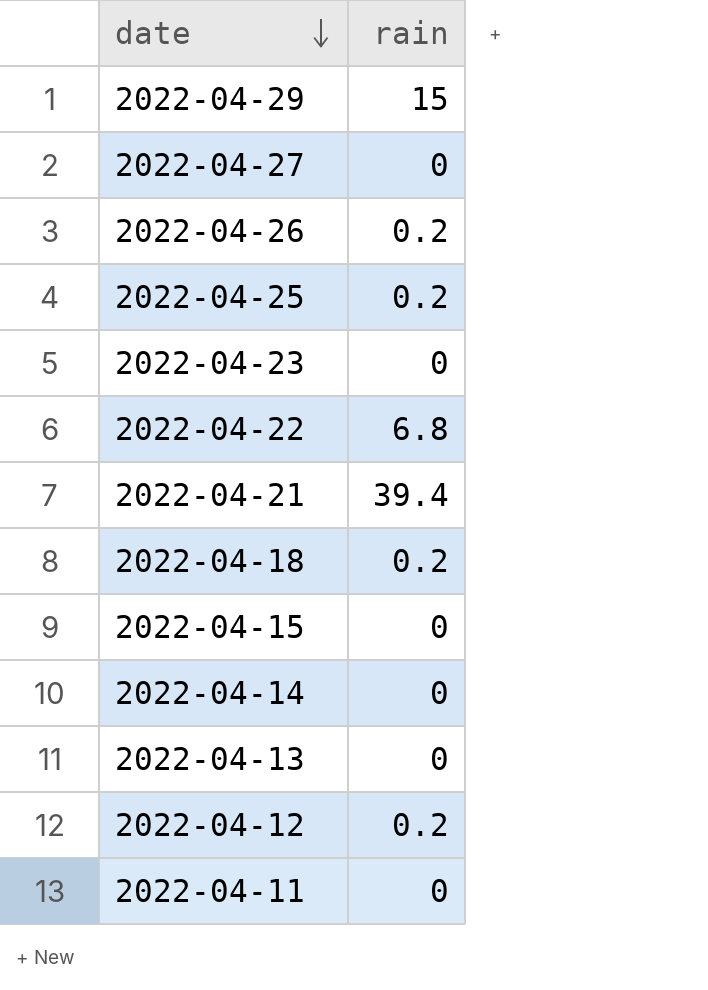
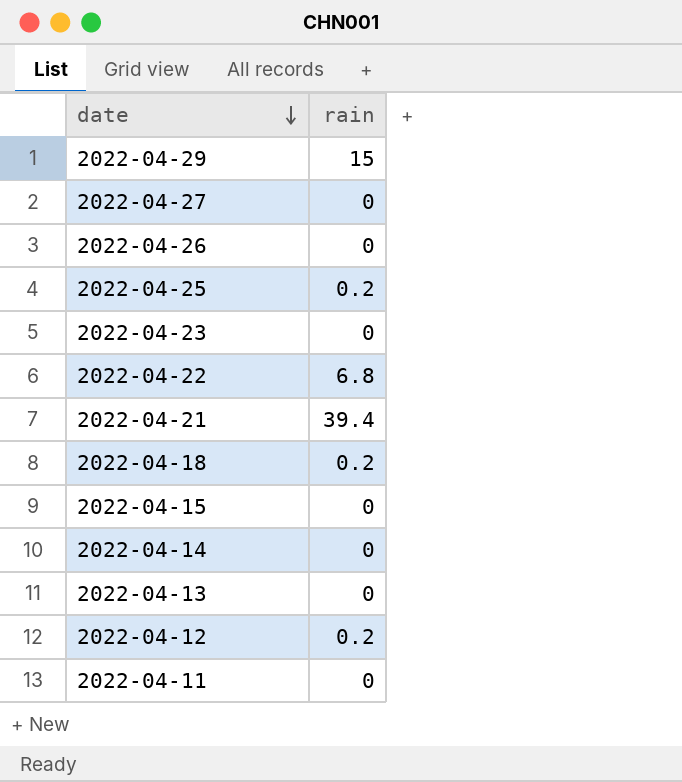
2022-04-26 | rain: 0.2 -> 0

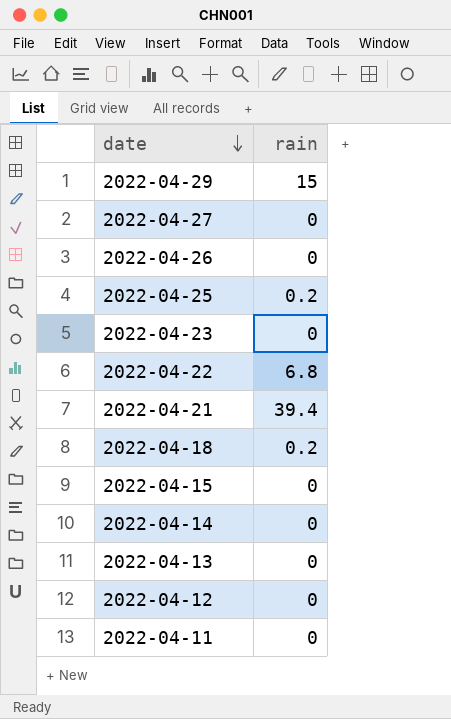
2022-04-12 | rain: 0.2 -> 0

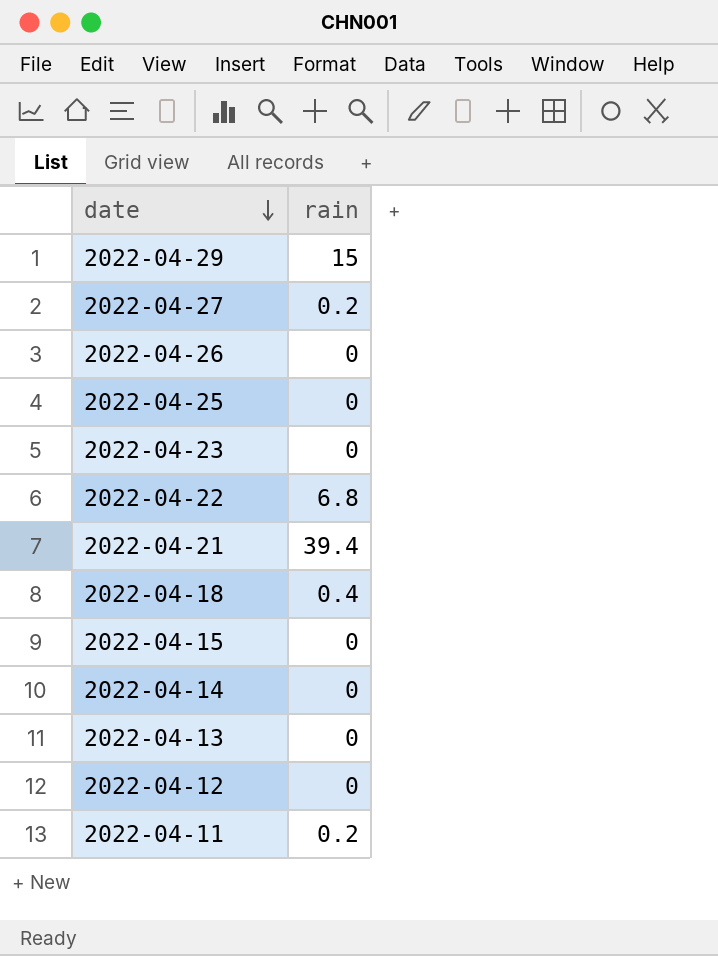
2022-04-27 | rain: 0 -> 0.2
2022-04-25 | rain: 0.2 -> 0
2022-04-18 | rain: 0.2 -> 0.4
2022-04-11 | rain: 0 -> 0.2

